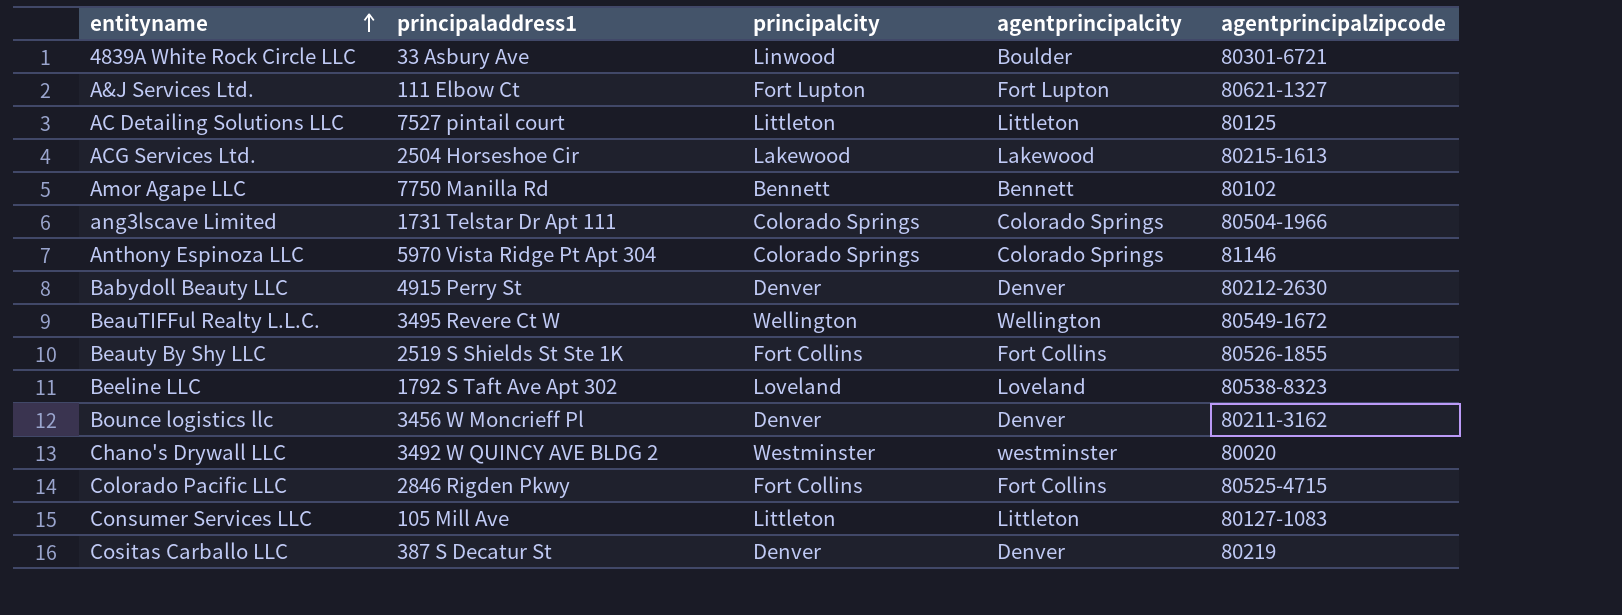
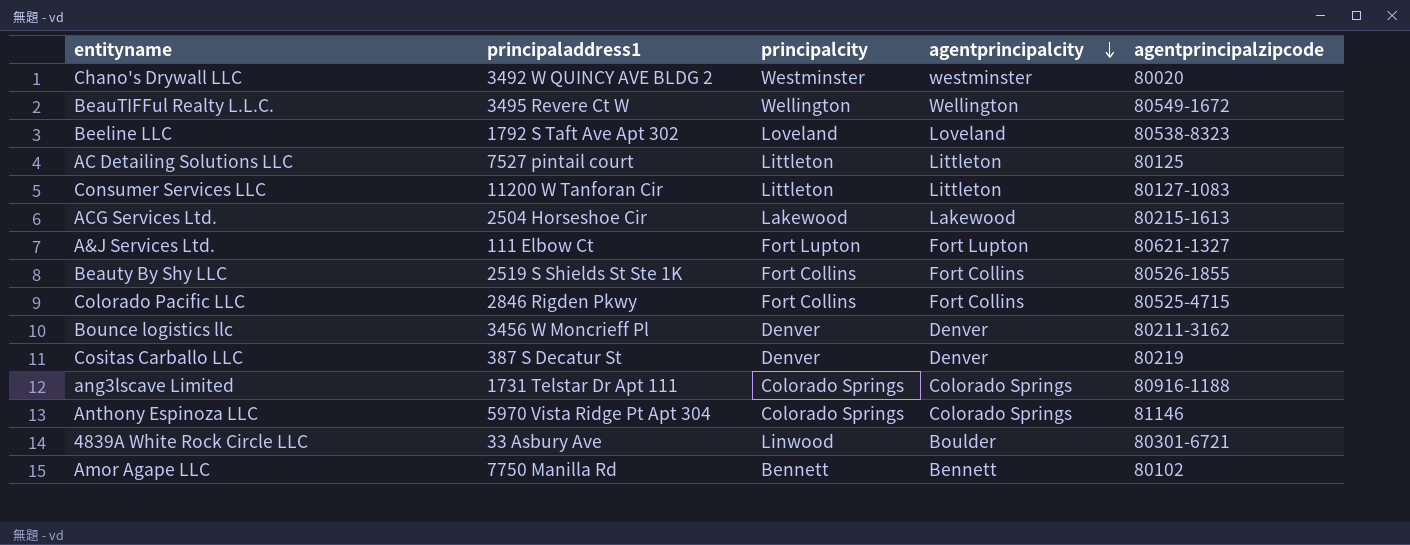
row order: entityname ascending -> agentprincipalcity descending
row Babydoll Beauty LLC: 4915 Perry St | Denver | Denver | 80212-2630 -> none
Consumer Services LLC | principaladdress1: 105 Mill Ave -> 11200 W Tanforan Cir
ang3lscave Limited | agentprincipalzipcode: 80504-1966 -> 80916-1188

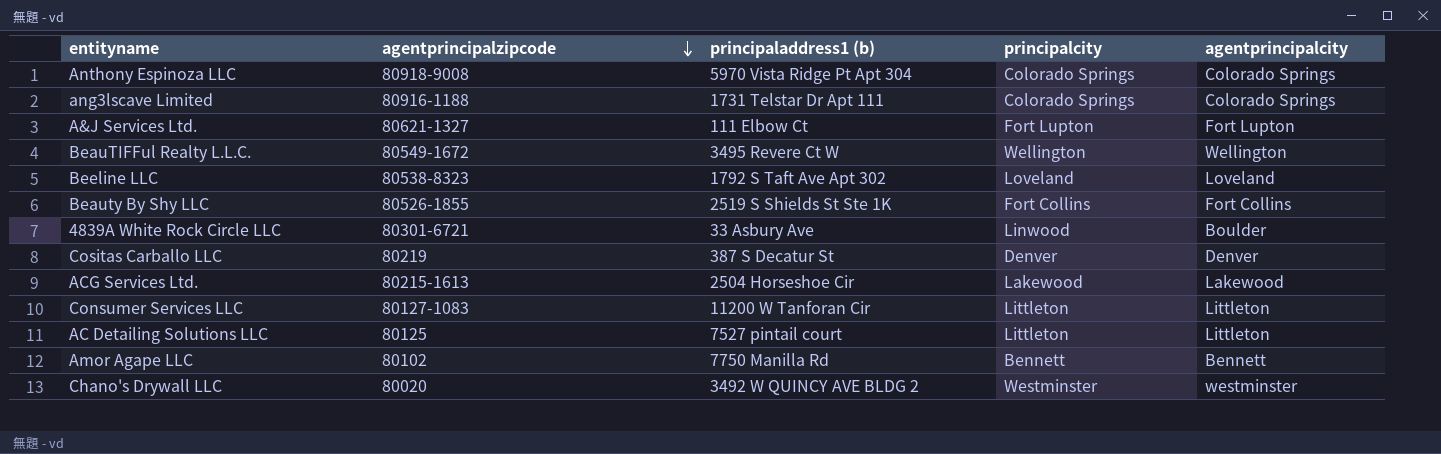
row order: agentprincipalcity descending -> agentprincipalzipcode descending
column agentprincipalzipcode | position: 5 -> 2
column name: principaladdress1 -> principaladdress1 (b)
row Colorado Pacific LLC: 2846 Rigden Pkwy | Fort Collins | Fort Collins | 80525-4715 -> none
row Bounce logistics llc: 3456 W Moncrieff Pl | Denver | Denver | 80211-3162 -> none
Anthony Espinoza LLC | agentprincipalzipcode: 81146 -> 80918-9008

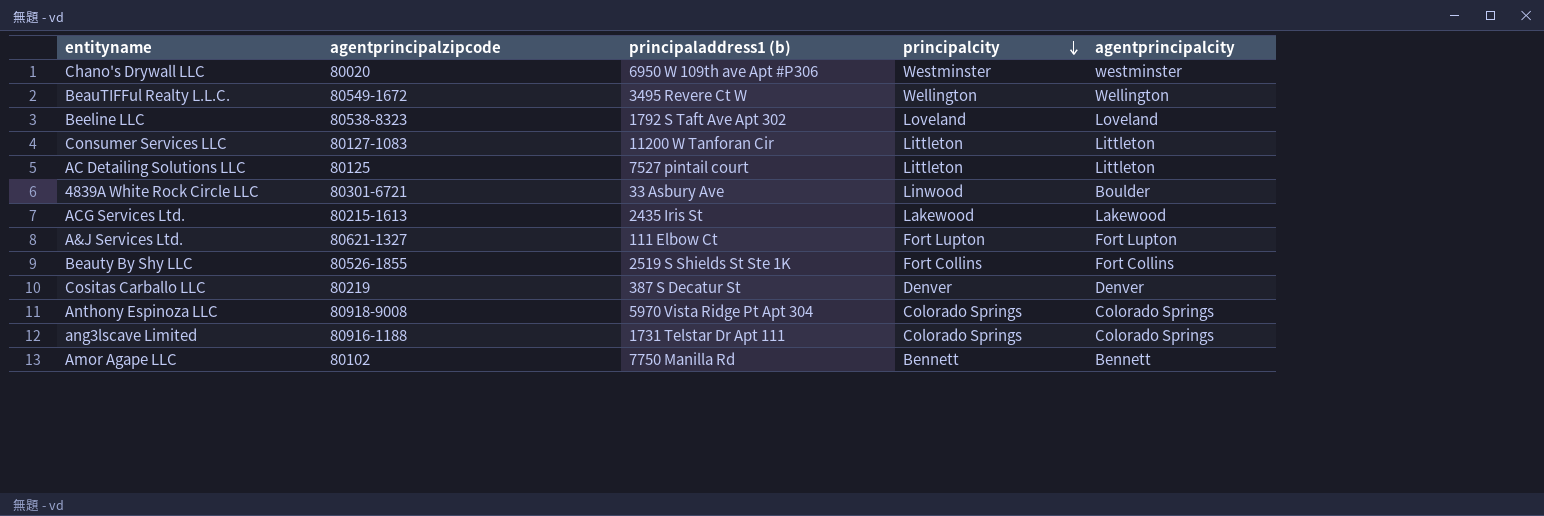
row order: agentprincipalzipcode descending -> principalcity descending
Chano's Drywall LLC | principaladdress1 (b): 3492 W QUINCY AVE BLDG 2 -> 6950 W 109th ave Apt #P306
ACG Services Ltd. | principaladdress1 (b): 2504 Horseshoe Cir -> 2435 Iris St

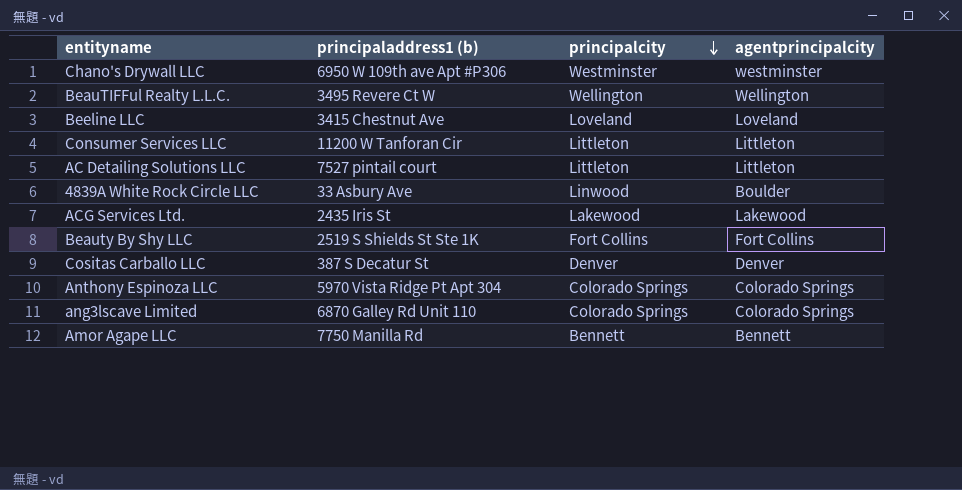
column agentprincipalzipcode | position: 2 -> none
row A&J Services Ltd.: 80621-1327 | 111 Elbow Ct | Fort Lupton | Fort Lupton -> none
Beeline LLC | principaladdress1 (b): 1792 S Taft Ave Apt 302 -> 3415 Chestnut Ave
ang3lscave Limited | principaladdress1 (b): 1731 Telstar Dr Apt 111 -> 6870 Galley Rd Unit 110

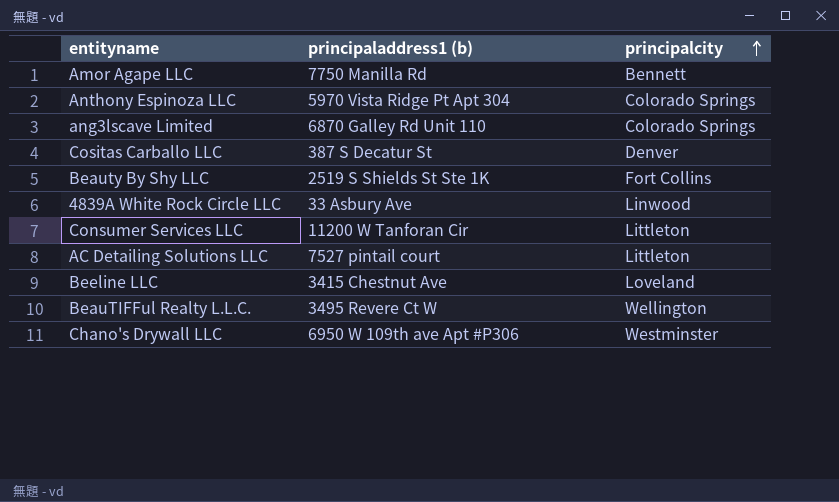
row order: principalcity descending -> principalcity ascending
column agentprincipalcity | position: 4 -> none
row ACG Services Ltd.: 2435 Iris St | Lakewood | Lakewood -> none

